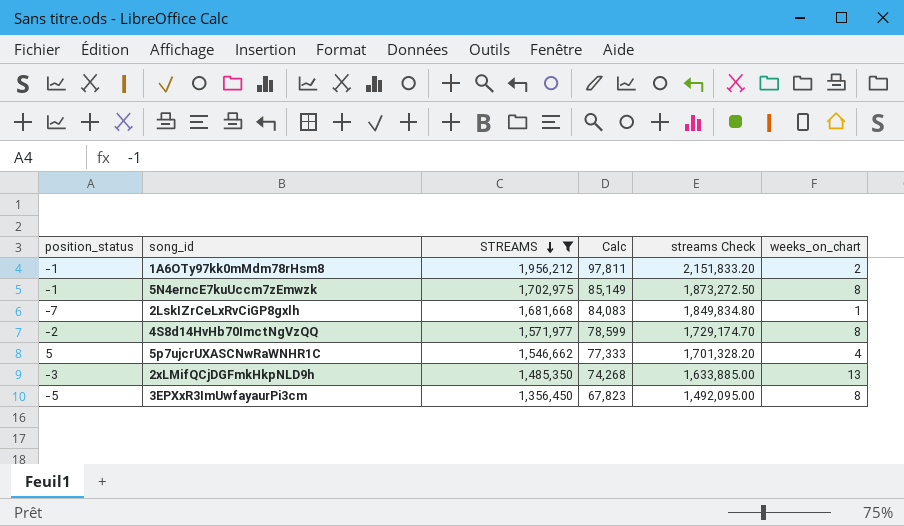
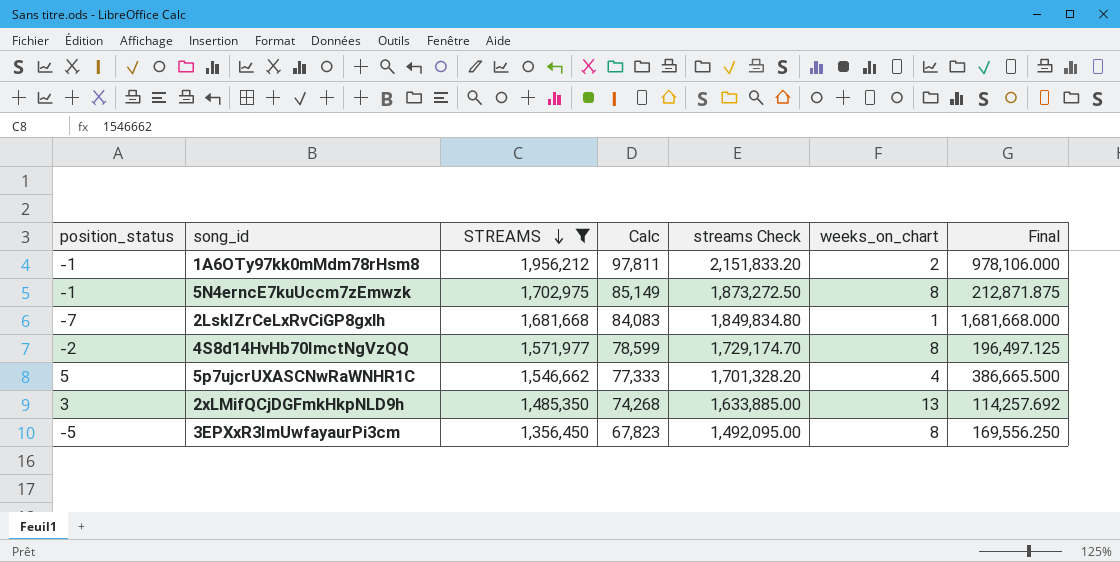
column Final | formula: none -> [STREAMS] / [weeks_on_chart]
2xLMifQCjDGFmkHkpNLD9h | position_status: -3 -> 3

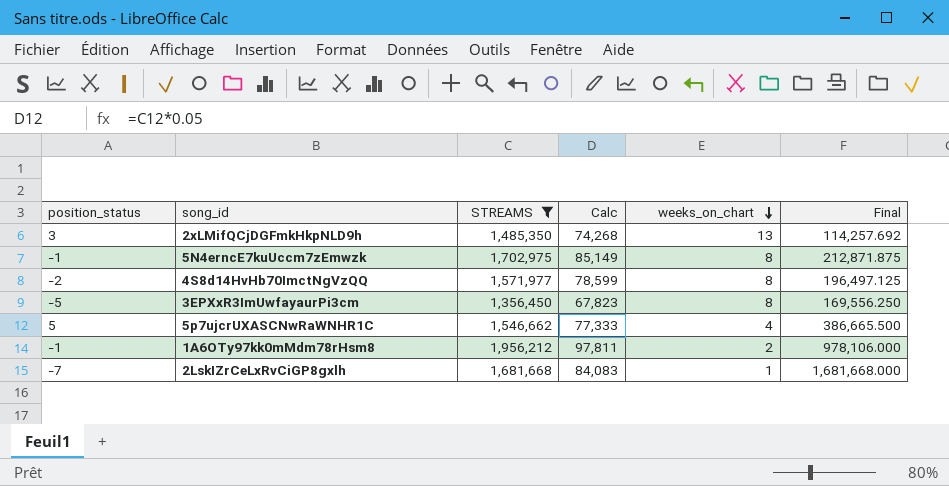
row order: STREAMS descending -> weeks_on_chart descending
column streams Check | formula: [STREAMS] * 1.1 -> none

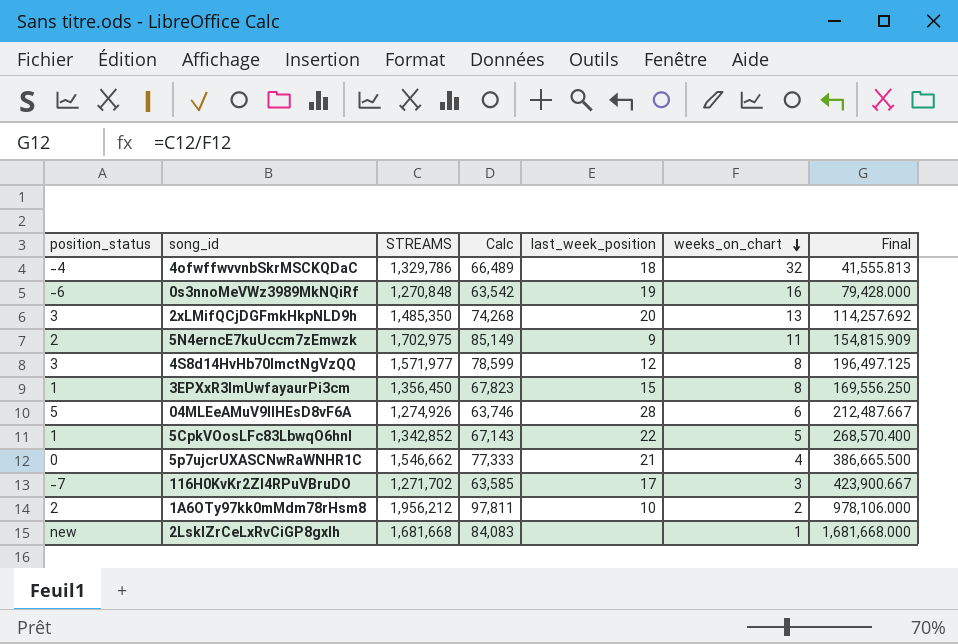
filter: STREAMS >= 1,356,450 -> none
column last_week_position | position: none -> 5
5N4erncE7kuUccm7zEmwzk | position_status: -1 -> 2
5N4erncE7kuUccm7zEmwzk | weeks_on_chart: 8 -> 11
5N4erncE7kuUccm7zEmwzk | Final: 212,871.875 -> 154,815.909
4S8d14HvHb70ImctNgVzQQ | position_status: -2 -> 3
3EPXxR3ImUwfayaurPi3cm | position_status: -5 -> 1
5p7ujcrUXASCNwRaWNHR1C | position_status: 5 -> 0
1A6OTy97kk0mMdm78rHsm8 | position_status: -1 -> 2
2LskIZrCeLxRvCiGP8gxlh | position_status: -7 -> new

